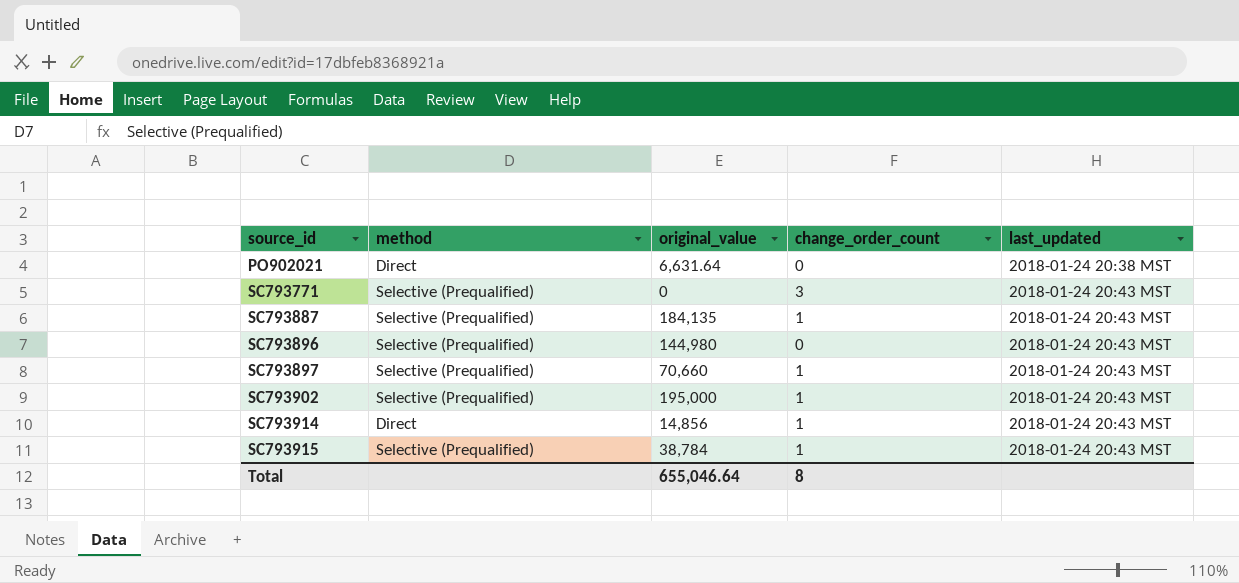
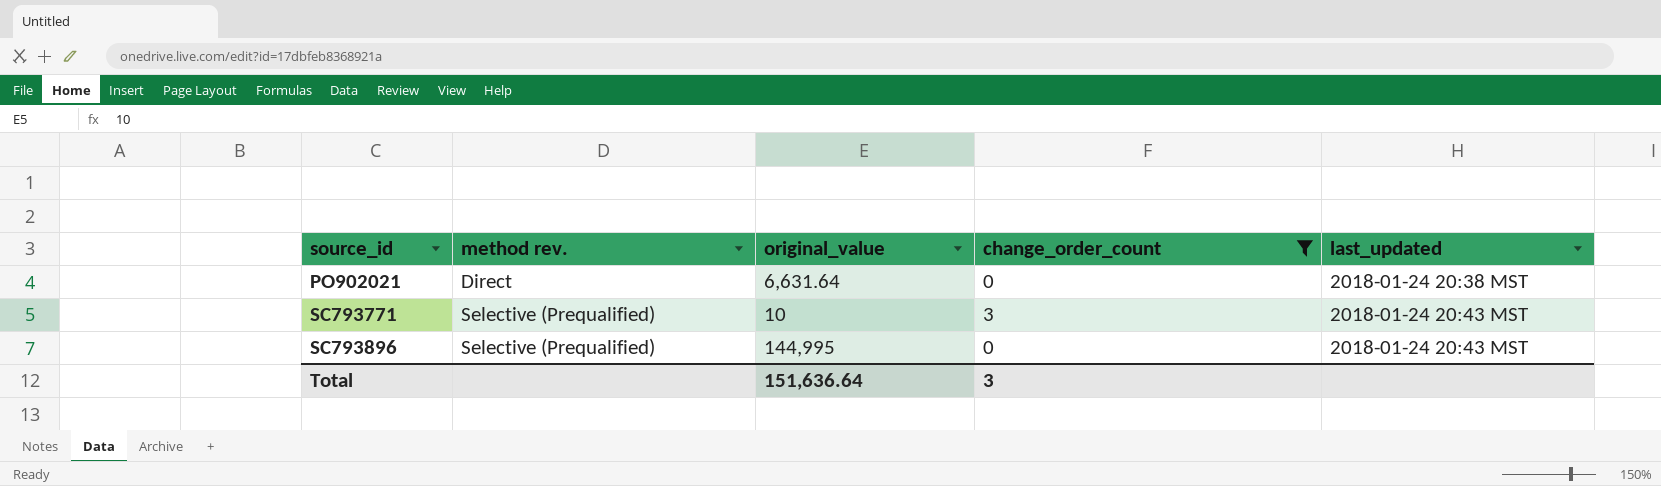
filter: none -> change_order_count != 1
column name: method -> method rev.
SC793771 | original_value: 0 -> 10
SC793896 | original_value: 144,980 -> 144,995
Total | original_value: 655,046.64 -> 151,636.64
Total | change_order_count: 8 -> 3

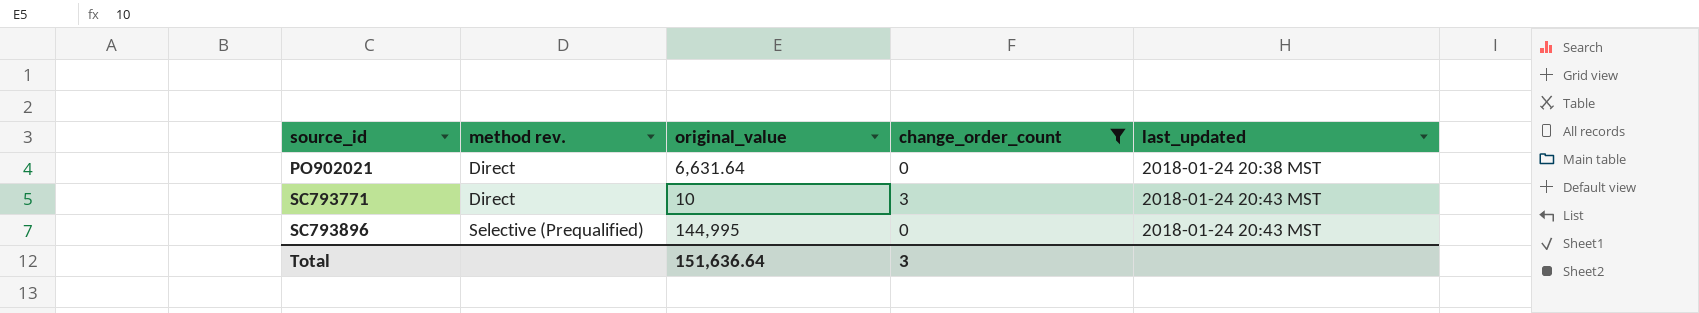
SC793771 | method rev.: Selective (Prequalified) -> Direct

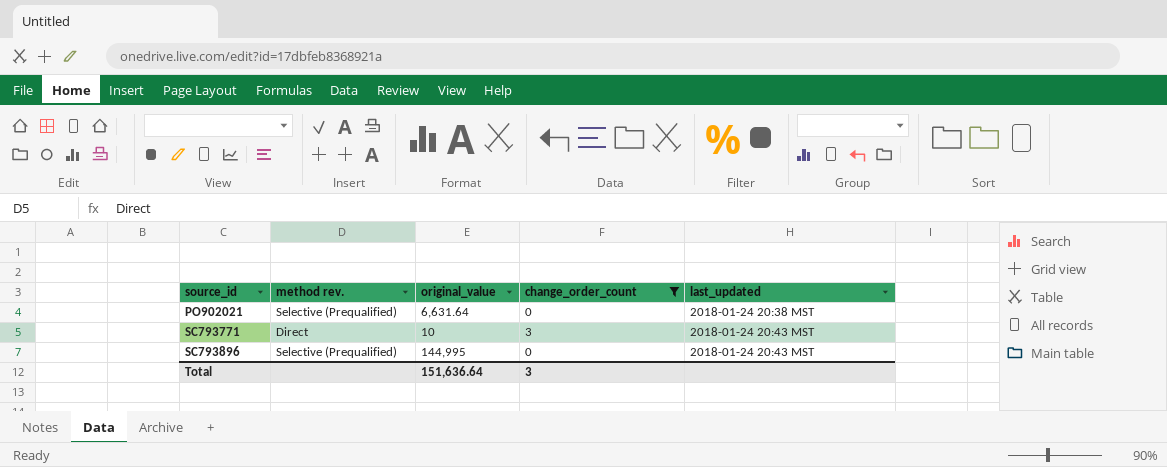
PO902021 | method rev.: Direct -> Selective (Prequalified)

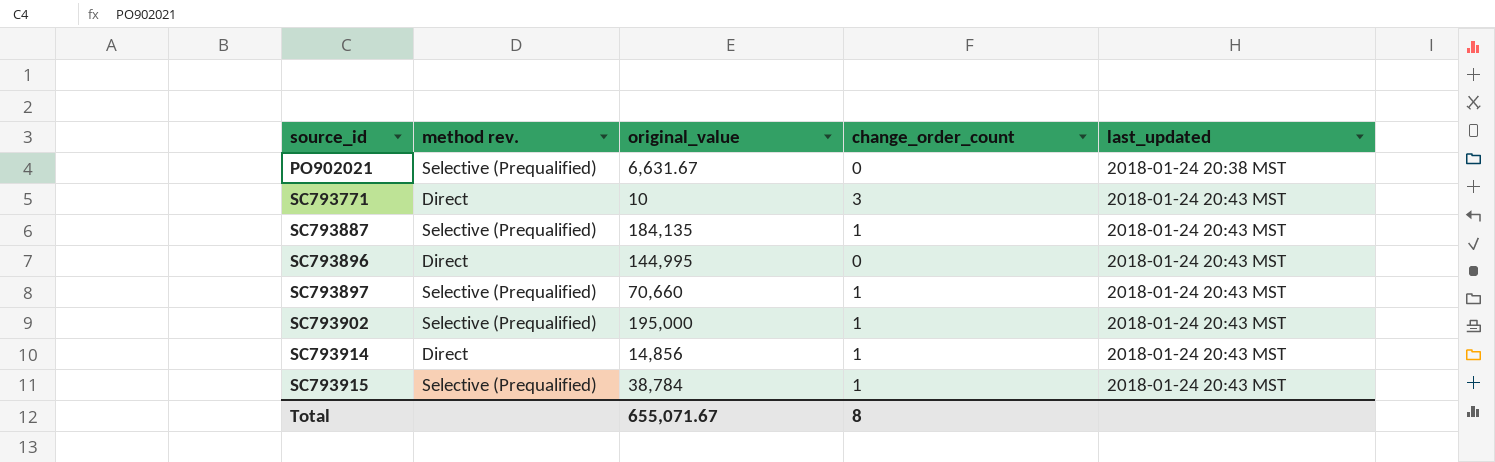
filter: change_order_count != 1 -> none
PO902021 | original_value: 6,631.64 -> 6,631.67
SC793896 | method rev.: Selective (Prequalified) -> Direct
Total | original_value: 151,636.64 -> 655,071.67
Total | change_order_count: 3 -> 8

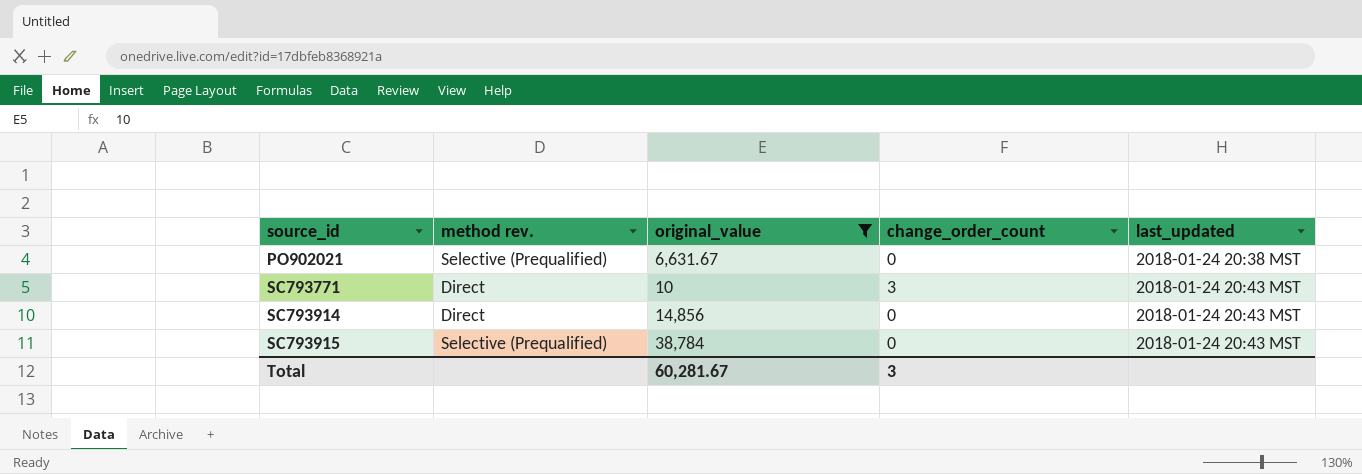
filter: none -> original_value <= 38,784
SC793914 | change_order_count: 1 -> 0
SC793915 | change_order_count: 1 -> 0
Total | original_value: 655,071.67 -> 60,281.67
Total | change_order_count: 8 -> 3

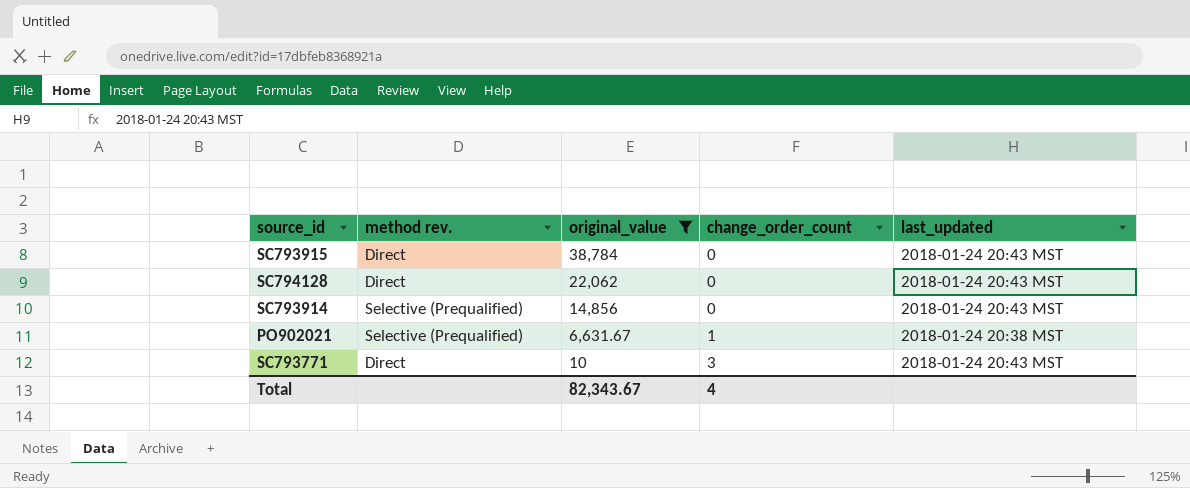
row order: source_id ascending -> original_value descending
SC793915 | method rev.: Selective (Prequalified) -> Direct
row SC794128: none -> Direct | 22,062 | 0 | 2018-01-24 20:43 MST
SC793914 | method rev.: Direct -> Selective (Prequalified)
PO902021 | change_order_count: 0 -> 1
Total | original_value: 60,281.67 -> 82,343.67
Total | change_order_count: 3 -> 4

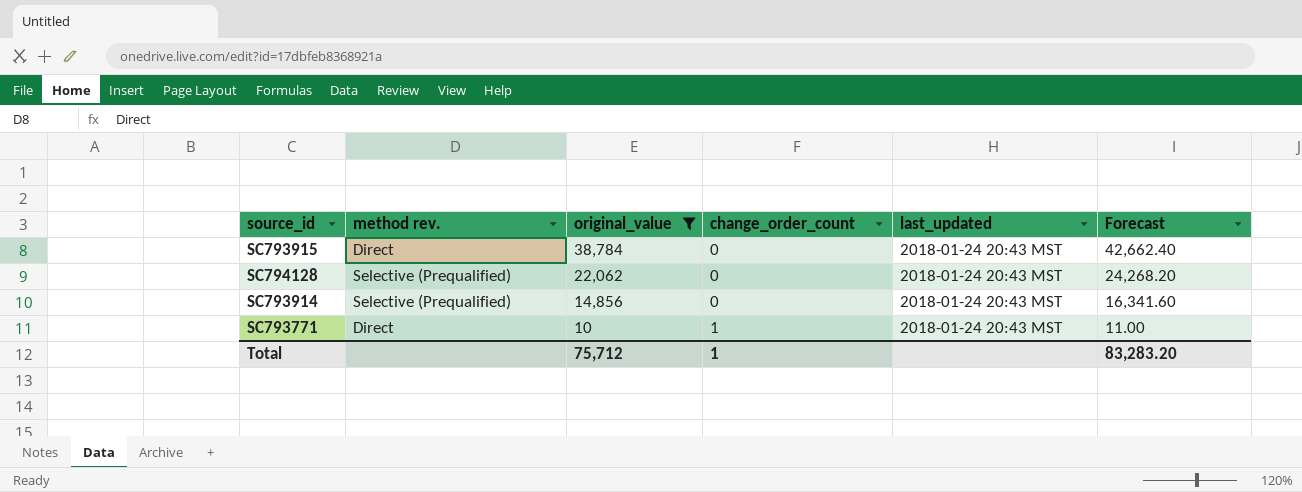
column Forecast | formula: none -> [original_value] * 1.1
row PO902021: Selective (Prequalified) | 6,631.67 | 1 | 2018-01-24 20:38 MST -> none
SC794128 | method rev.: Direct -> Selective (Prequalified)
SC793771 | change_order_count: 3 -> 1
Total | original_value: 82,343.67 -> 75,712
Total | change_order_count: 4 -> 1

